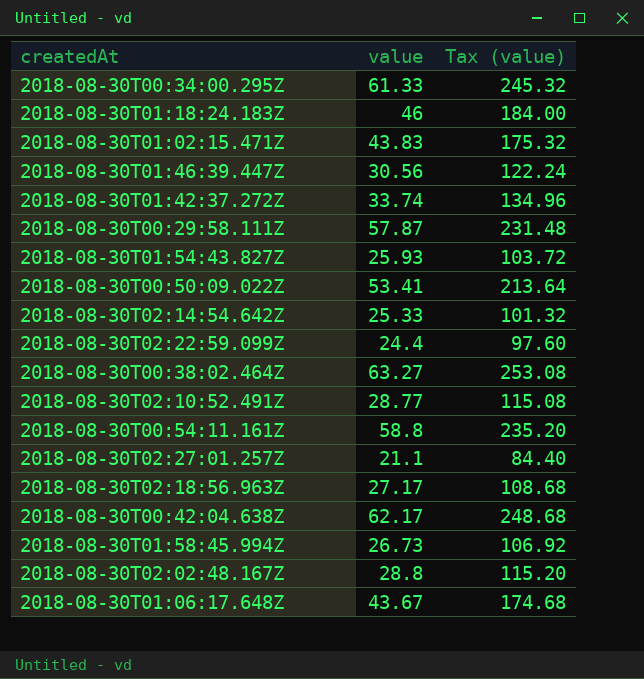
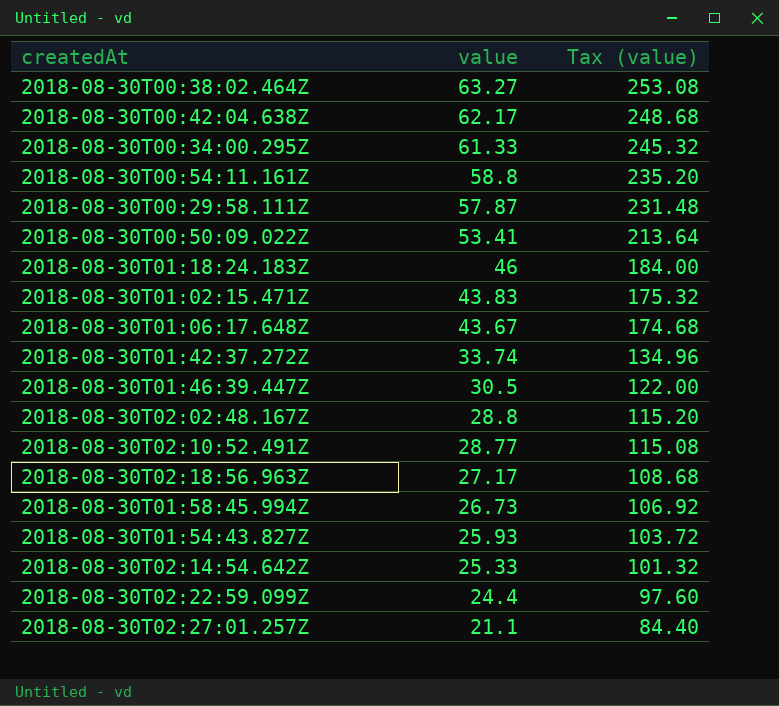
row order: none -> value descending
2018-08-30T01:46:39.447Z | value: 30.56 -> 30.5
2018-08-30T01:46:39.447Z | Tax (value): 122.24 -> 122.00

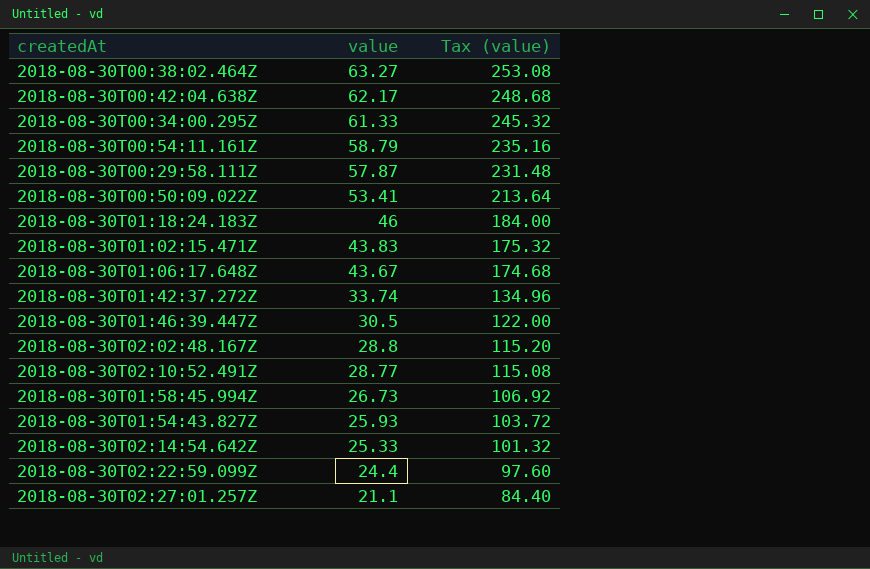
row 2018-08-30T02:18:56.963Z: 27.17 | 108.68 -> none
2018-08-30T00:54:11.161Z | value: 58.8 -> 58.79
2018-08-30T00:54:11.161Z | Tax (value): 235.20 -> 235.16

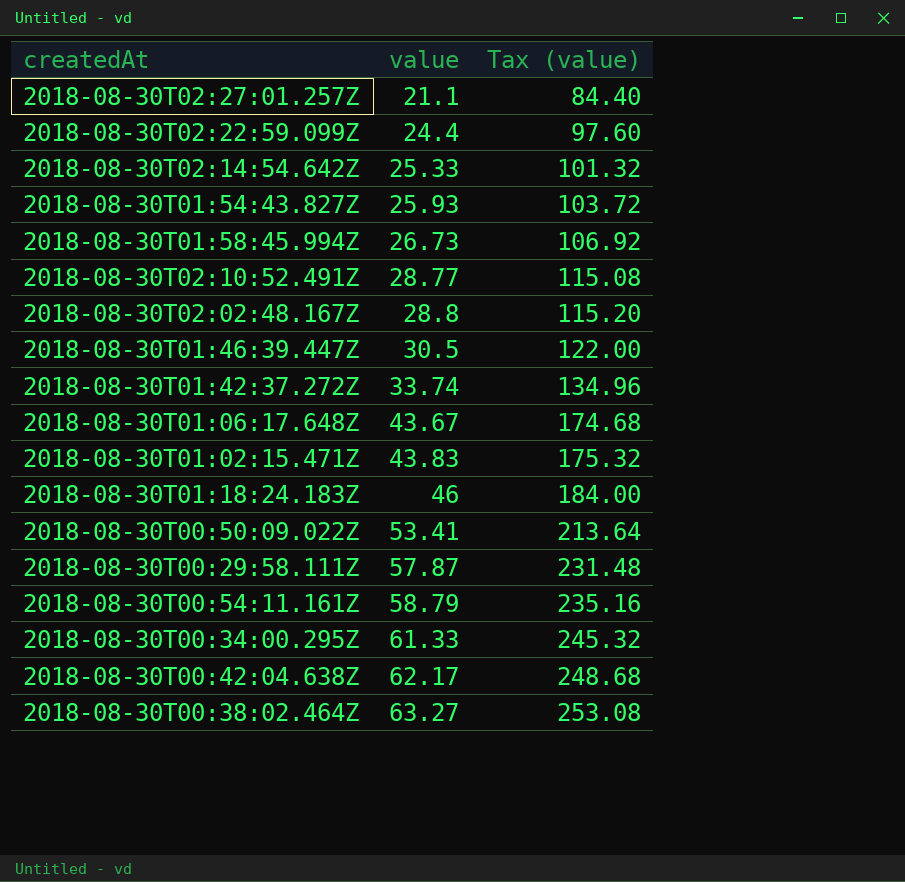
row order: value descending -> value ascending

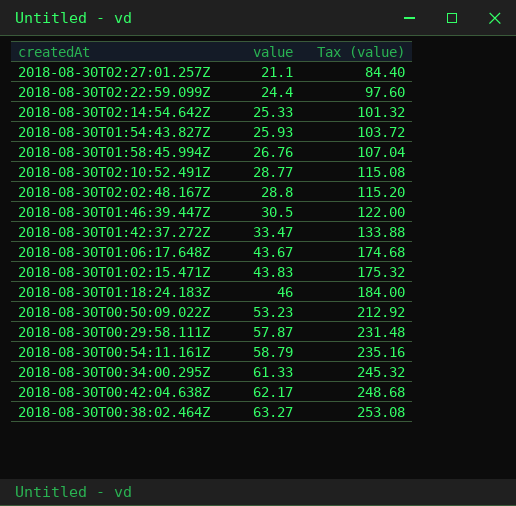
2018-08-30T01:58:45.994Z | value: 26.73 -> 26.76
2018-08-30T01:58:45.994Z | Tax (value): 106.92 -> 107.04
2018-08-30T01:42:37.272Z | value: 33.74 -> 33.47
2018-08-30T01:42:37.272Z | Tax (value): 134.96 -> 133.88
2018-08-30T00:50:09.022Z | value: 53.41 -> 53.23
2018-08-30T00:50:09.022Z | Tax (value): 213.64 -> 212.92

